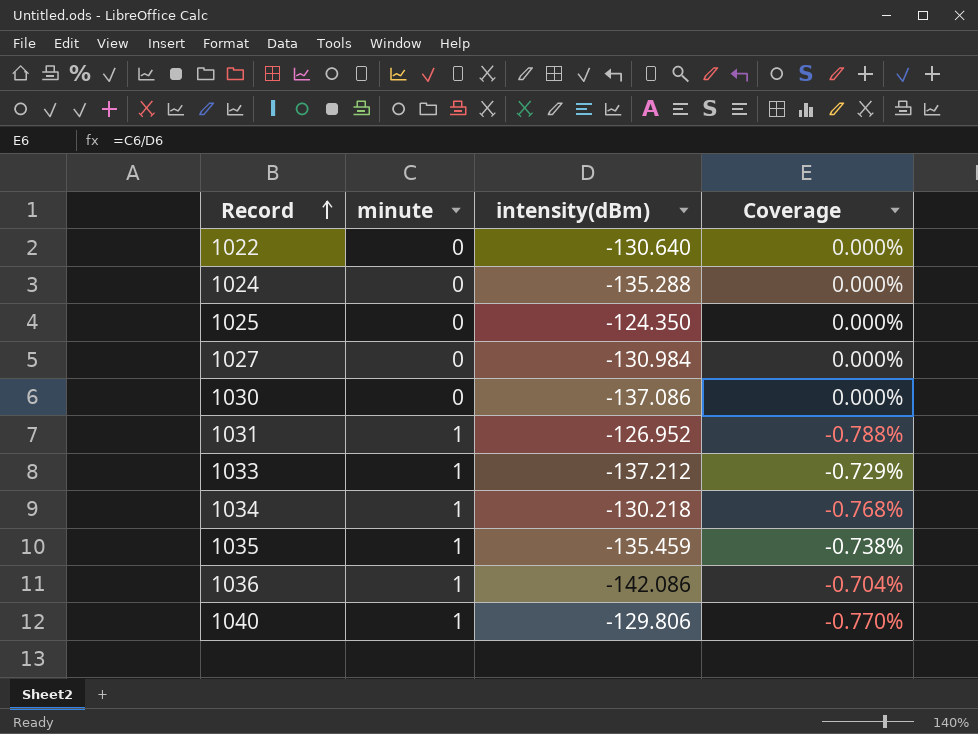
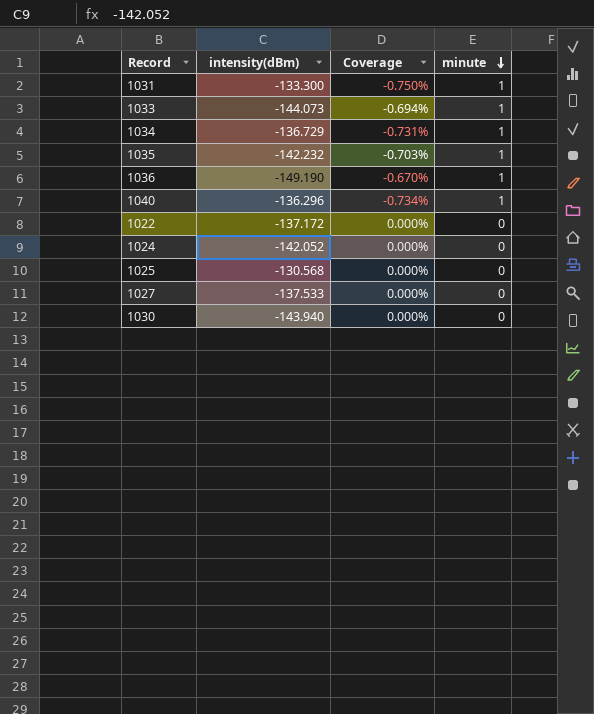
row order: Record ascending -> minute descending
column minute | position: 2 -> 4
1031 | intensity(dBm): -126.952 -> -133.300
1031 | Coverage: -0.788% -> -0.750%
1033 | intensity(dBm): -137.212 -> -144.073
1033 | Coverage: -0.729% -> -0.694%
1034 | intensity(dBm): -130.218 -> -136.729
1034 | Coverage: -0.768% -> -0.731%
1035 | intensity(dBm): -135.459 -> -142.232
1035 | Coverage: -0.738% -> -0.703%
1036 | intensity(dBm): -142.086 -> -149.190
1036 | Coverage: -0.704% -> -0.670%
1040 | intensity(dBm): -129.806 -> -136.296
1040 | Coverage: -0.770% -> -0.734%
1022 | intensity(dBm): -130.640 -> -137.172
1024 | intensity(dBm): -135.288 -> -142.052
1025 | intensity(dBm): -124.350 -> -130.568
1027 | intensity(dBm): -130.984 -> -137.533
1030 | intensity(dBm): -137.086 -> -143.940

